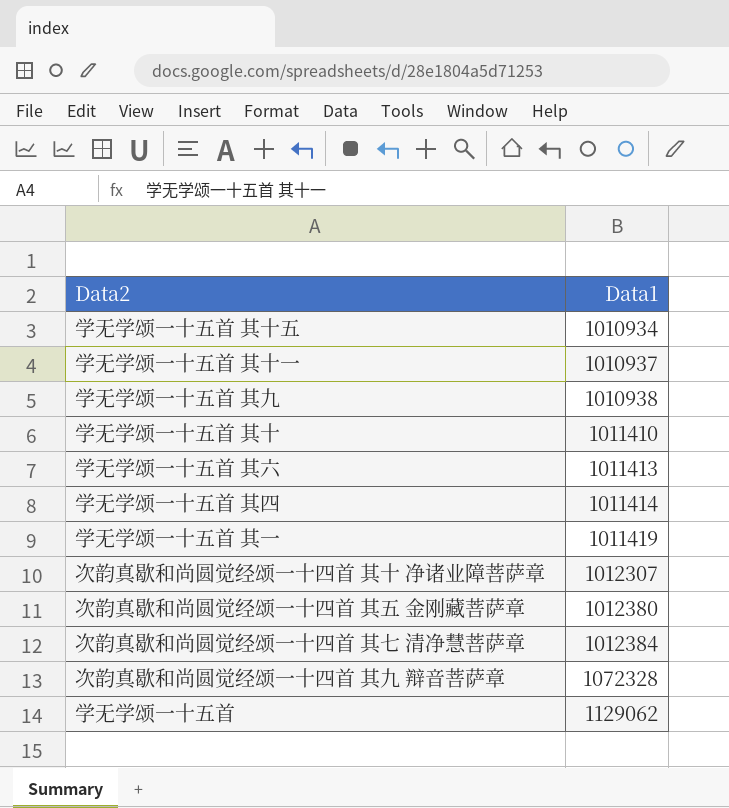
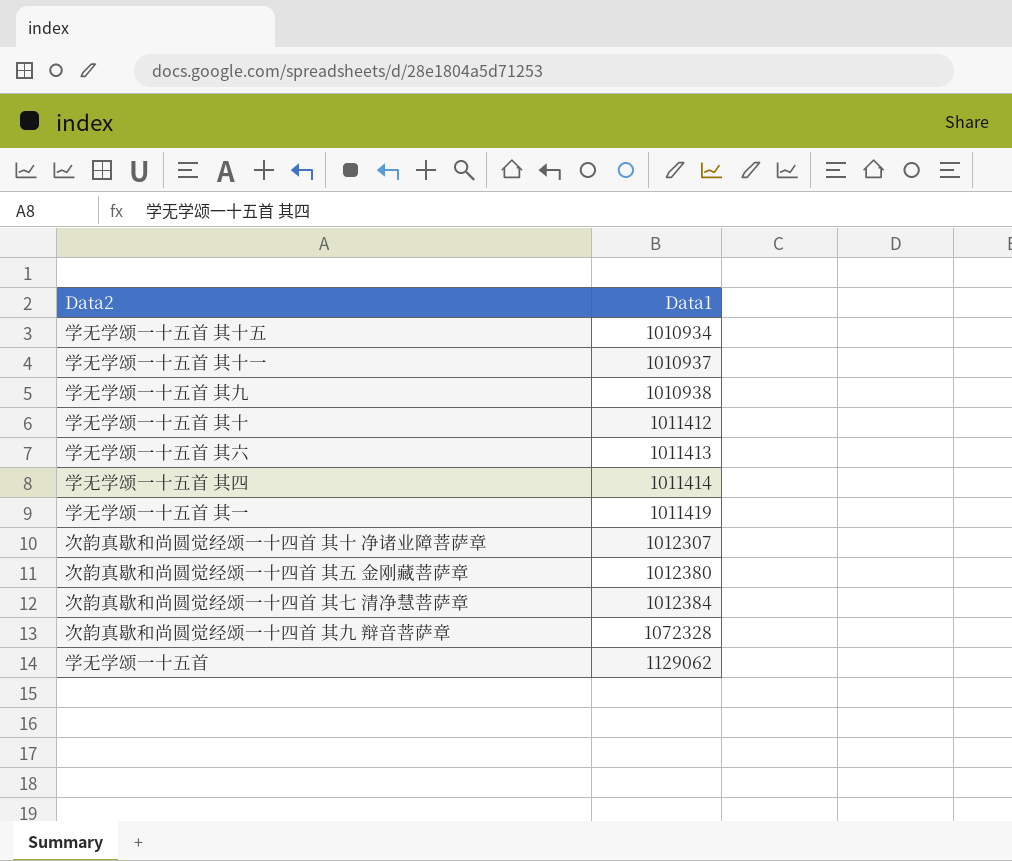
学无学颂一十五首 其十 | Data1: 1011410 -> 1011412

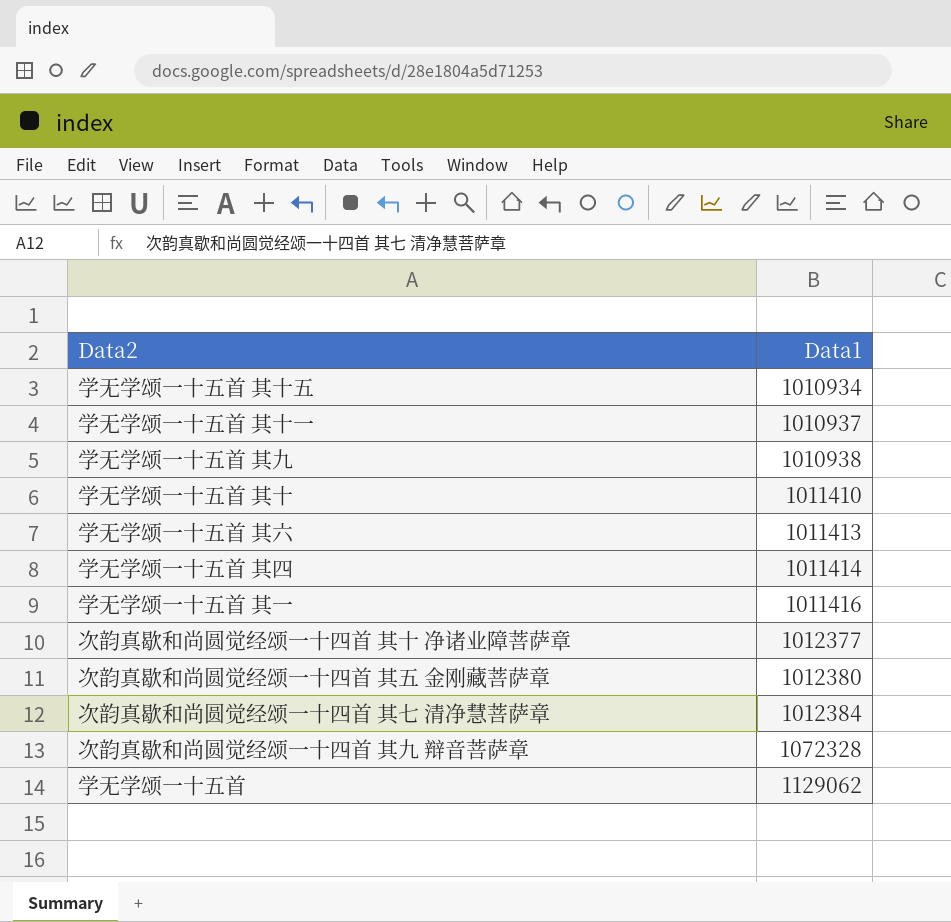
学无学颂一十五首 其十 | Data1: 1011412 -> 1011410
学无学颂一十五首 其一 | Data1: 1011419 -> 1011416
次韵真歇和尚圆觉经颂一十四首 其十 净诸业障菩萨章 | Data1: 1012307 -> 1012377

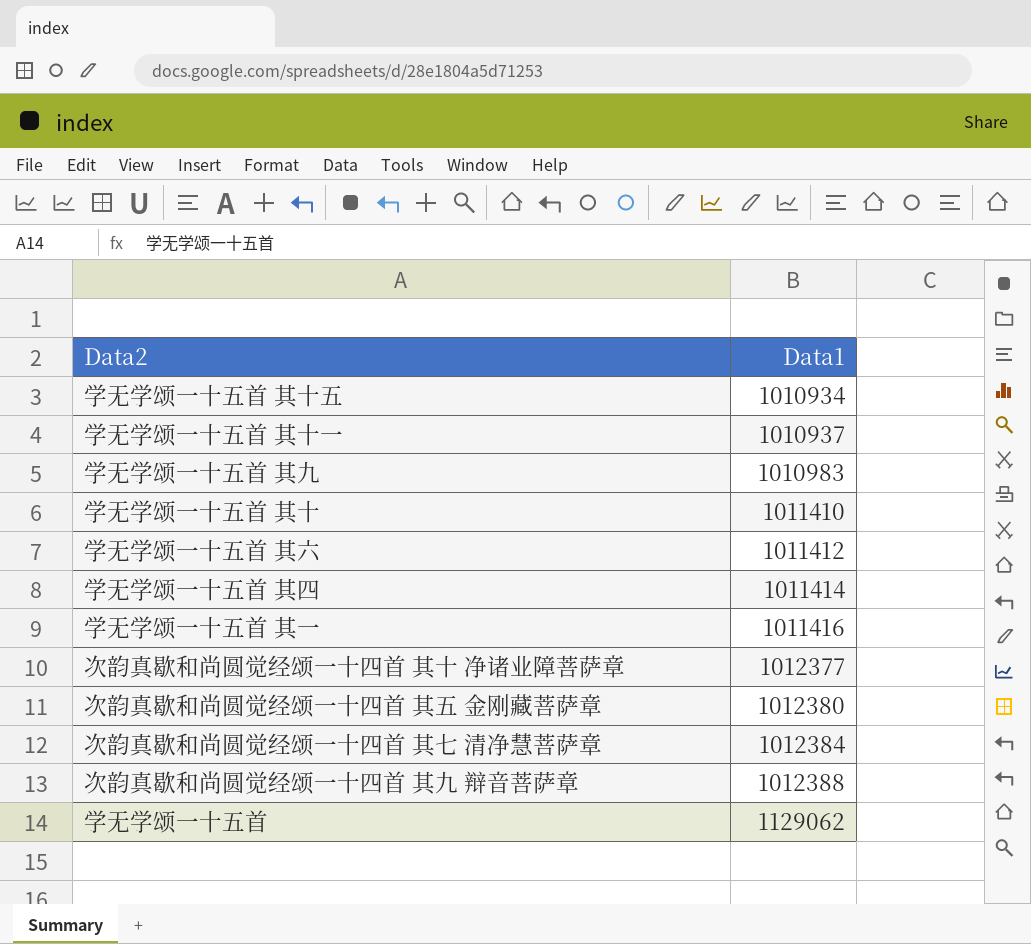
学无学颂一十五首 其九 | Data1: 1010938 -> 1010983
学无学颂一十五首 其六 | Data1: 1011413 -> 1011412
次韵真歇和尚圆觉经颂一十四首 其九 辩音菩萨章 | Data1: 1072328 -> 1012388

